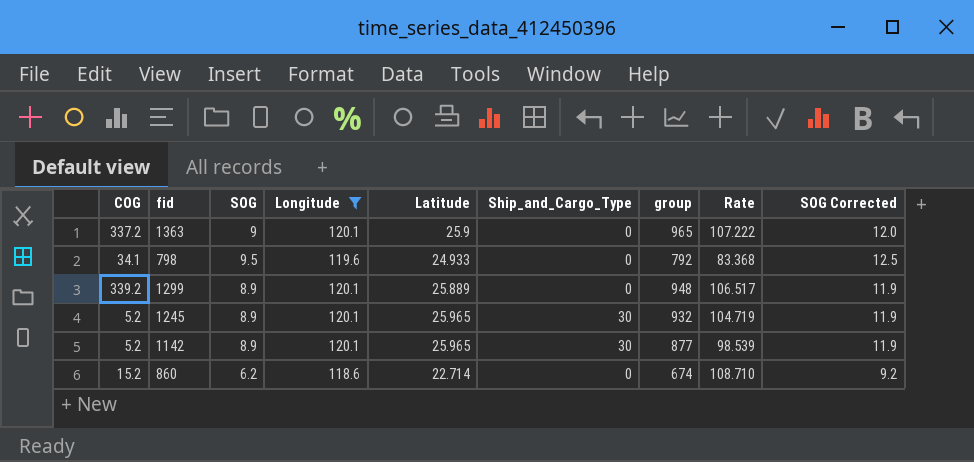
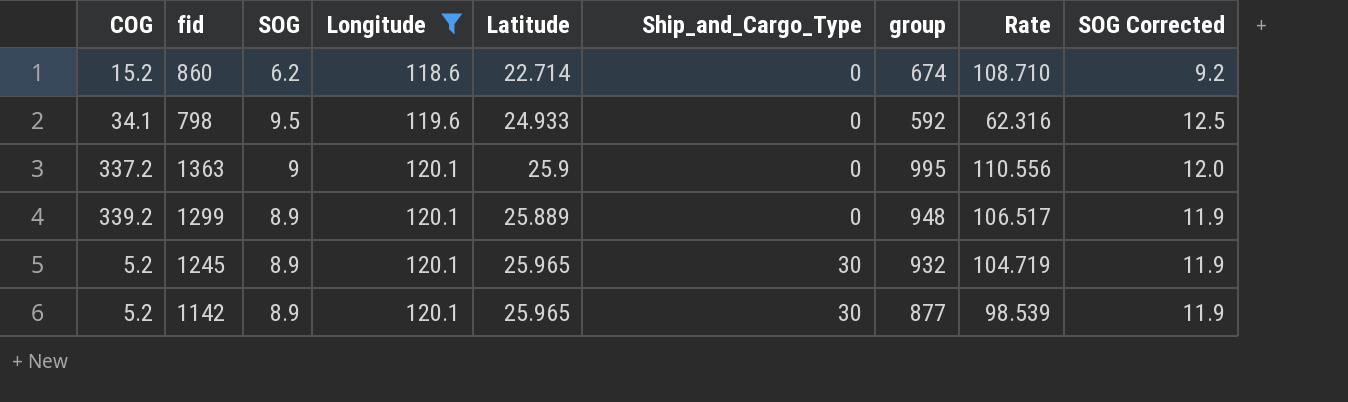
row order: none -> Longitude ascending
798 | group: 792 -> 592
798 | Rate: 83.368 -> 62.316
1363 | group: 965 -> 995
1363 | Rate: 107.222 -> 110.556

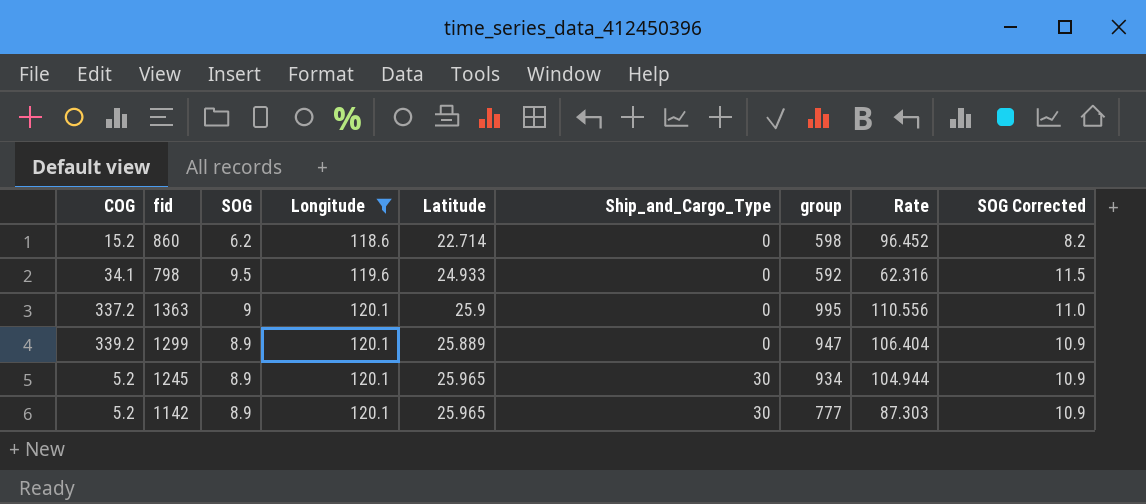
column SOG Corrected | formula: [SOG] + 3 -> [SOG] + 2
860 | group: 674 -> 598
860 | Rate: 108.710 -> 96.452
1299 | group: 948 -> 947
1299 | Rate: 106.517 -> 106.404
1245 | group: 932 -> 934
1245 | Rate: 104.719 -> 104.944
1142 | group: 877 -> 777
1142 | Rate: 98.539 -> 87.303

